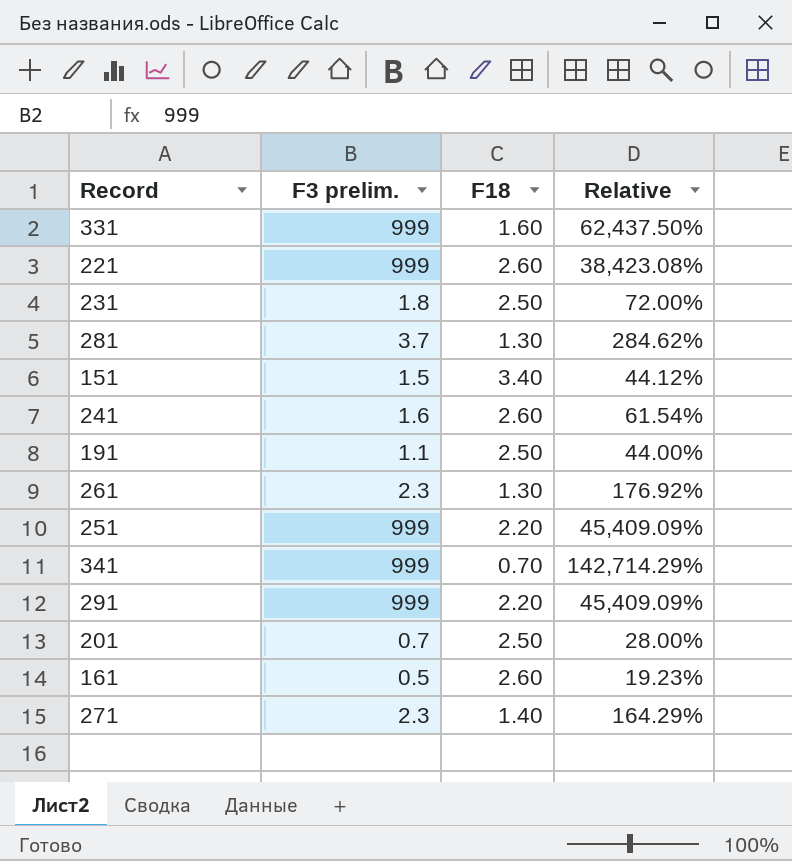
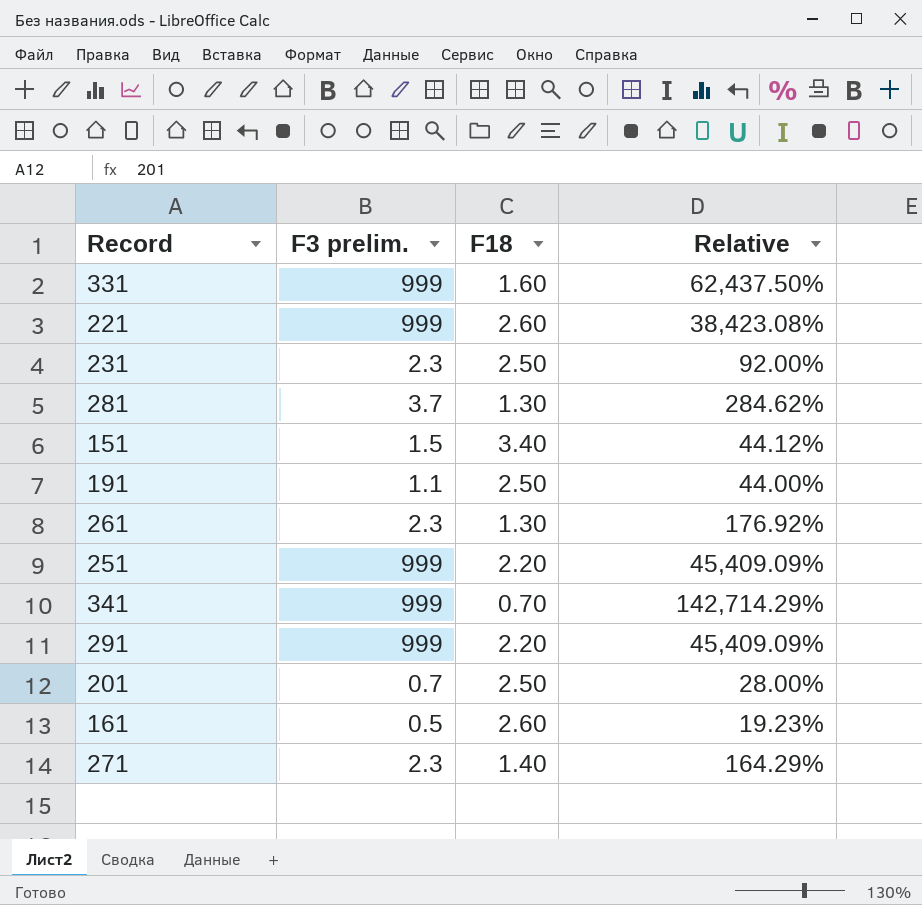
row 241: 1.6 | 2.60 | 61.54% -> none
231 | F3 prelim.: 1.8 -> 2.3
231 | Relative: 72.00% -> 92.00%

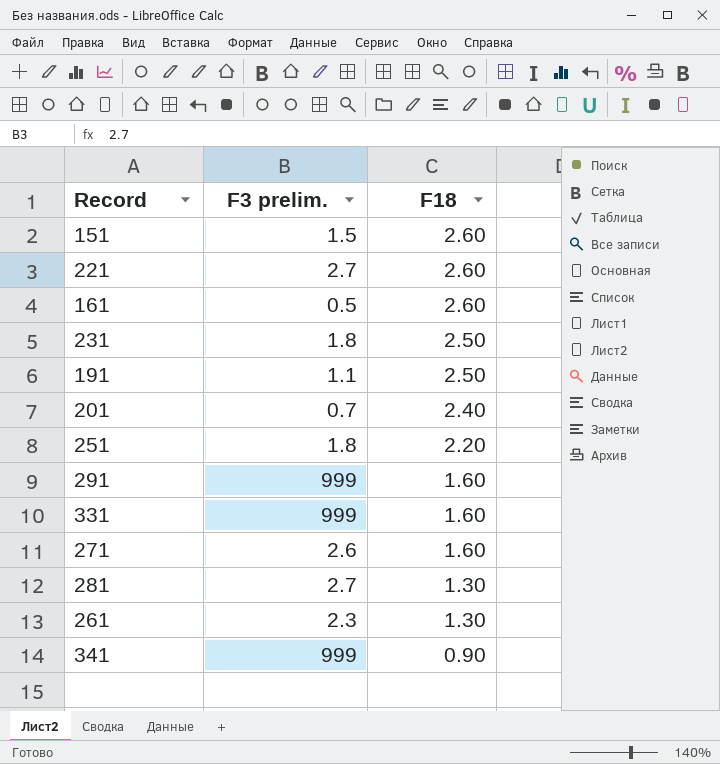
row order: none -> F18 descending
column Relative | formula: [F3 prelim.] / [F18] -> none
151 | F18: 3.40 -> 2.60
221 | F3 prelim.: 999 -> 2.7
231 | F3 prelim.: 2.3 -> 1.8
201 | F18: 2.50 -> 2.40
251 | F3 prelim.: 999 -> 1.8
291 | F18: 2.20 -> 1.60
271 | F3 prelim.: 2.3 -> 2.6
271 | F18: 1.40 -> 1.60
281 | F3 prelim.: 3.7 -> 2.7
341 | F18: 0.70 -> 0.90

